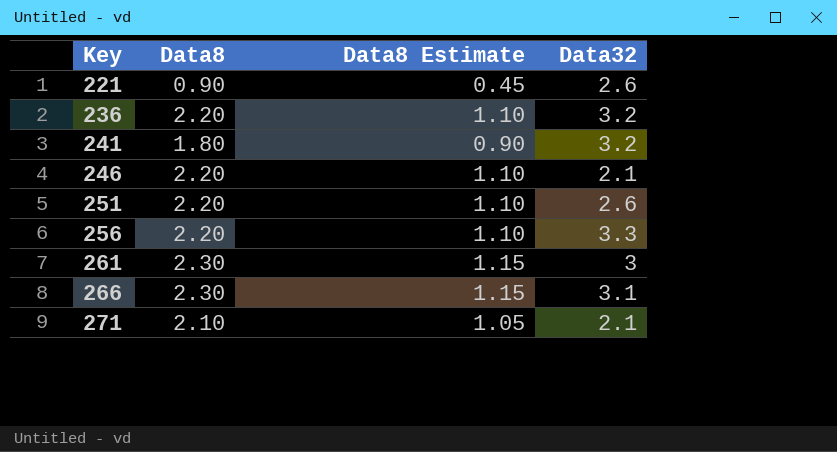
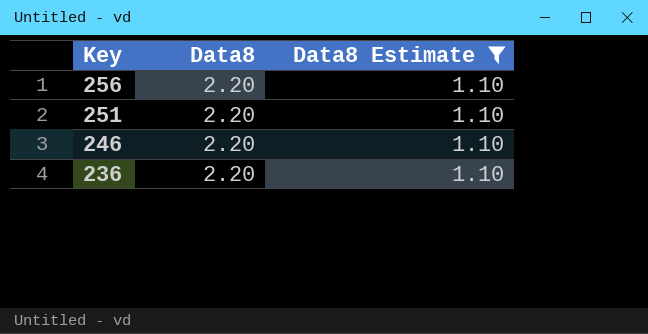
filter: none -> Data8 Estimate = 1.10
row order: Key ascending -> Key descending
column Data32 | position: 4 -> none

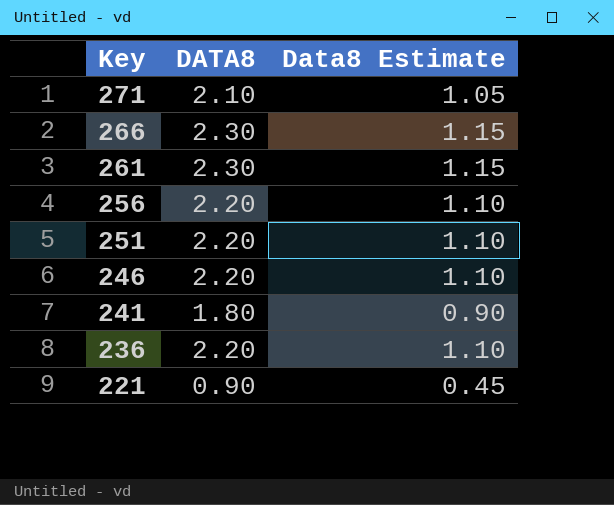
filter: Data8 Estimate = 1.10 -> none
column name: Data8 -> DATA8

